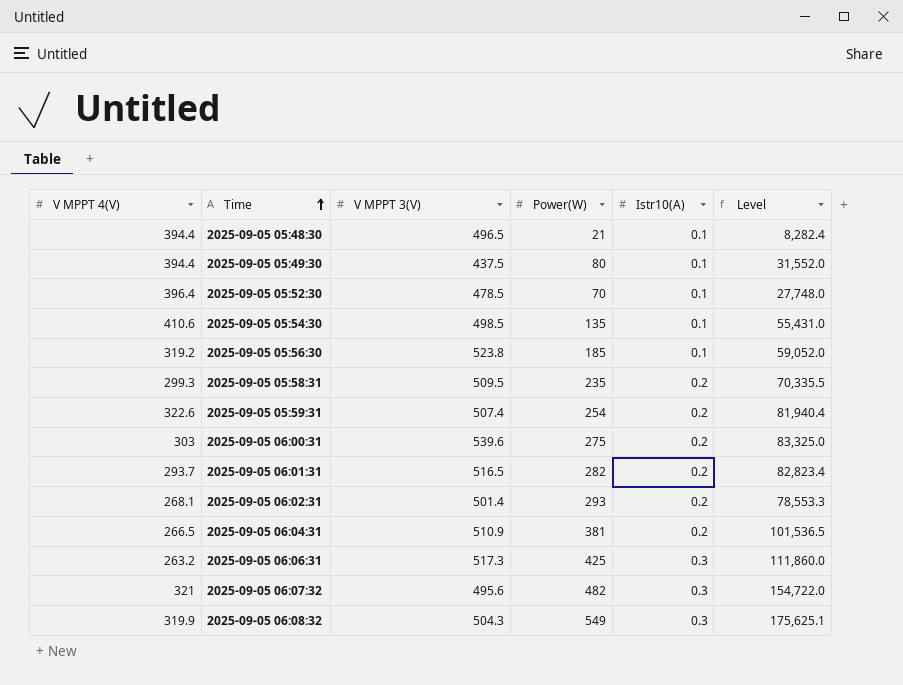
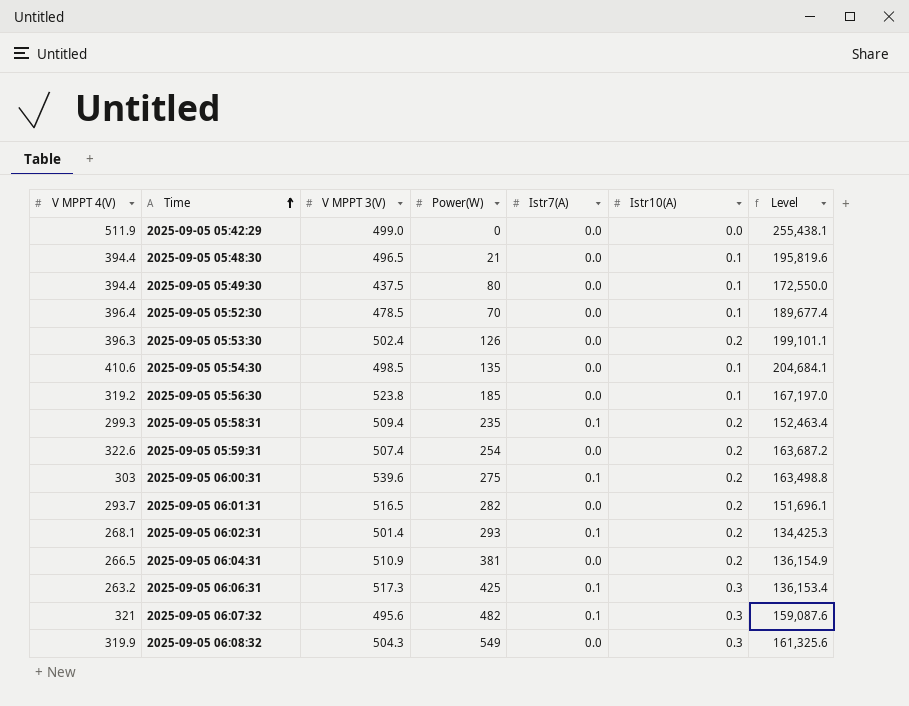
column Istr7(A) | position: none -> 5
column Level | formula: [V MPPT 4(V)] * [Power(W)] -> [V MPPT 4(V)] * [V MPPT 3(V)]
row 2025-09-05 05:42:29: none -> 511.9 | 499.0 | 0 | 0.0 | 0.0 | 255,438.1
row 2025-09-05 05:53:30: none -> 396.3 | 502.4 | 126 | 0.0 | 0.2 | 199,101.1
2025-09-05 05:58:31 | V MPPT 3(V): 509.5 -> 509.4

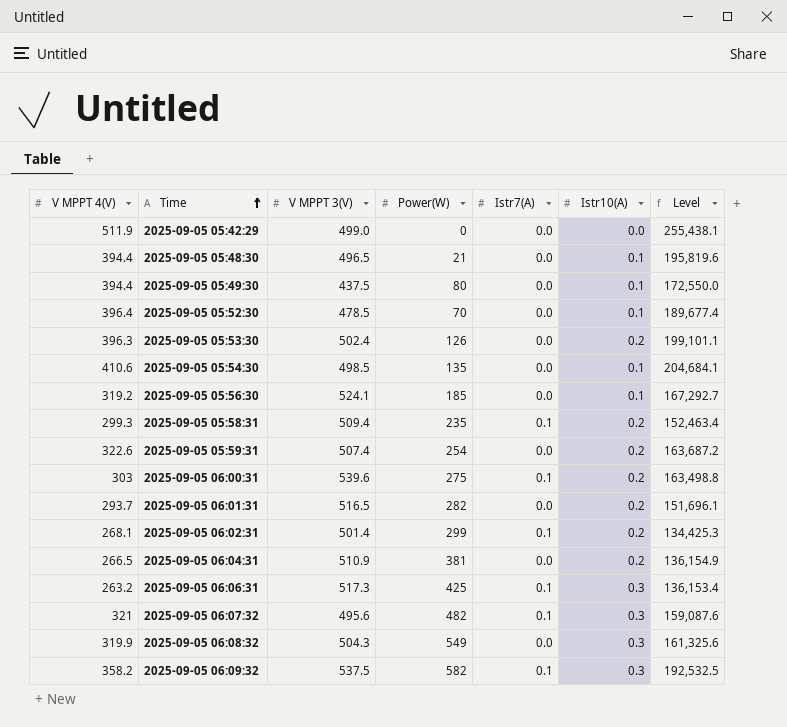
2025-09-05 05:56:30 | V MPPT 3(V): 523.8 -> 524.1
2025-09-05 05:56:30 | Level: 167,197.0 -> 167,292.7
2025-09-05 06:02:31 | Power(W): 293 -> 299
row 2025-09-05 06:09:32: none -> 358.2 | 537.5 | 582 | 0.1 | 0.3 | 192,532.5

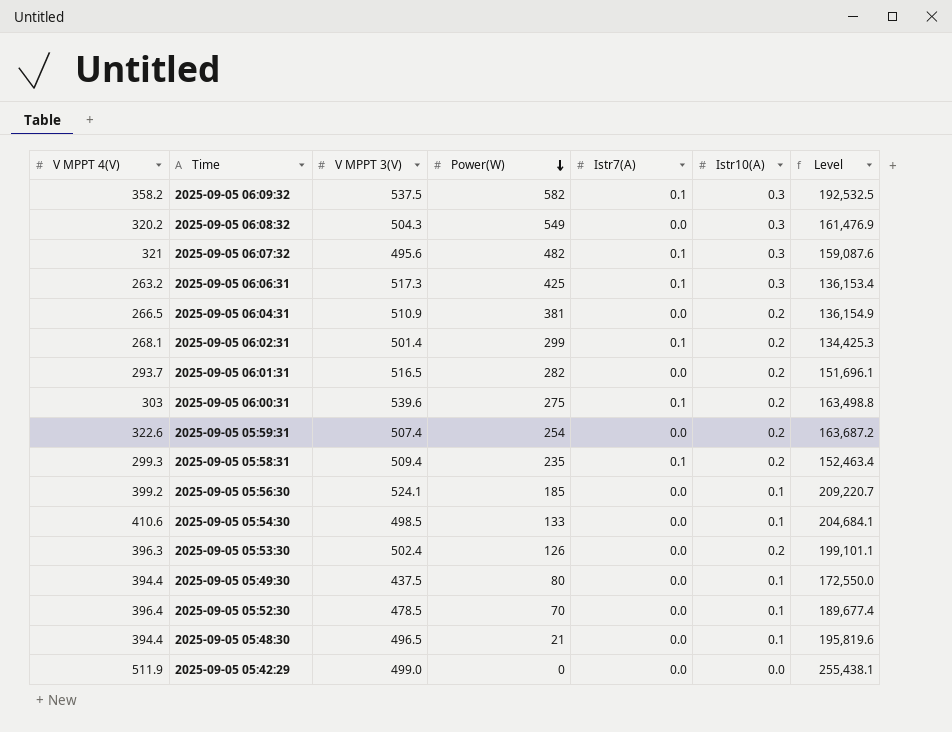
row order: Time ascending -> Power(W) descending
2025-09-05 06:08:32 | V MPPT 4(V): 319.9 -> 320.2
2025-09-05 06:08:32 | Level: 161,325.6 -> 161,476.9
2025-09-05 05:56:30 | V MPPT 4(V): 319.2 -> 399.2
2025-09-05 05:56:30 | Level: 167,292.7 -> 209,220.7
2025-09-05 05:54:30 | Power(W): 135 -> 133

